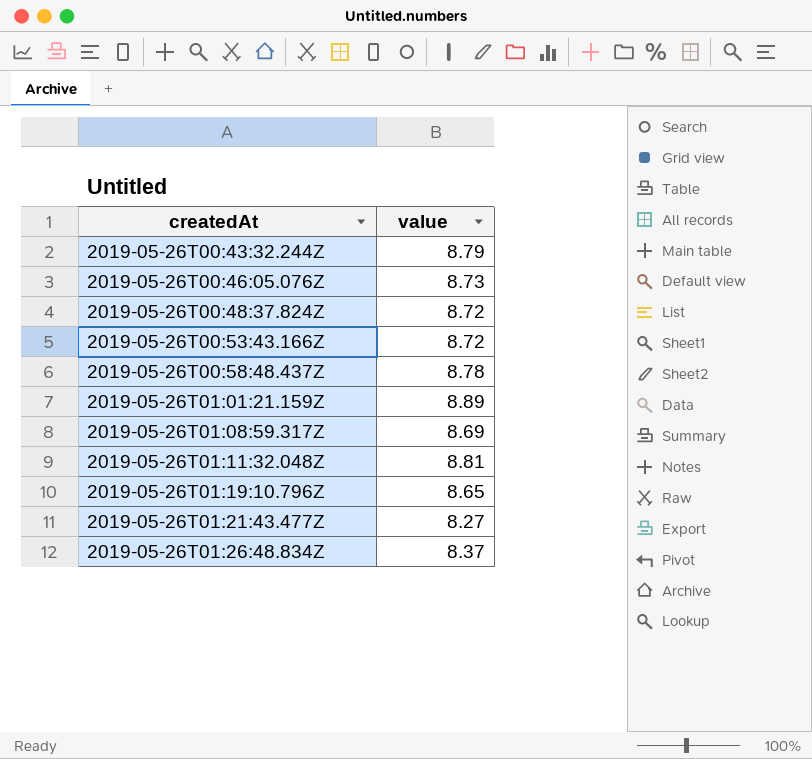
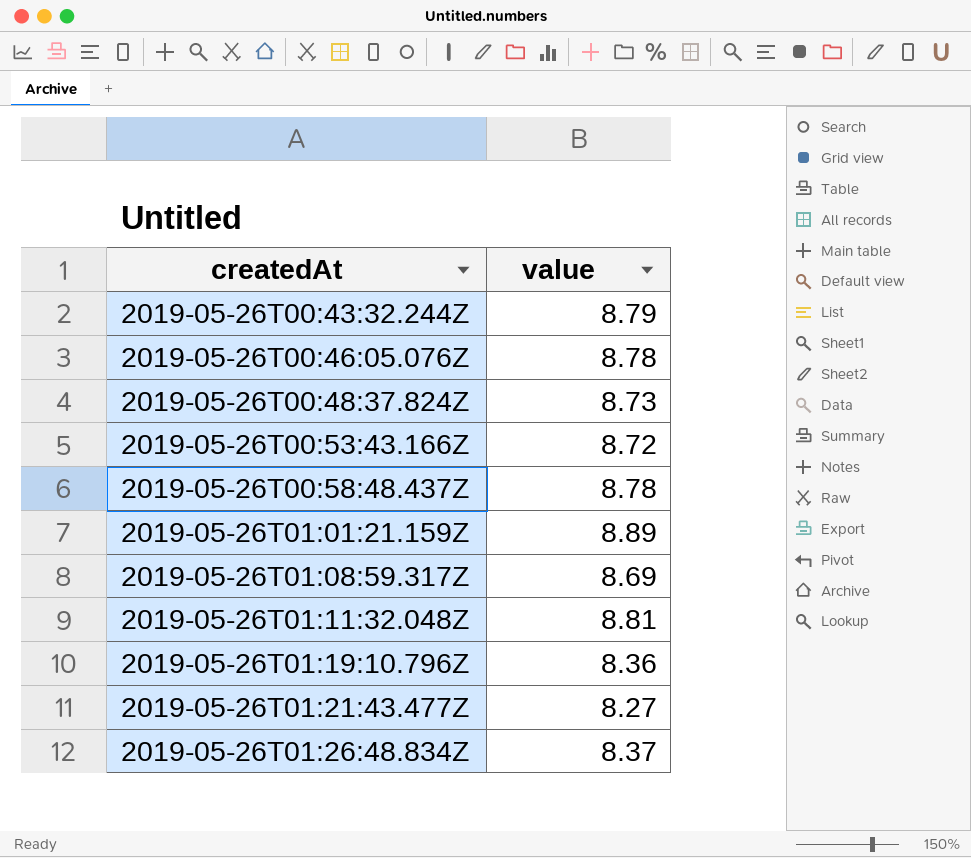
2019-05-26T00:46:05.076Z | value: 8.73 -> 8.78
2019-05-26T00:48:37.824Z | value: 8.72 -> 8.73
2019-05-26T01:19:10.796Z | value: 8.65 -> 8.36

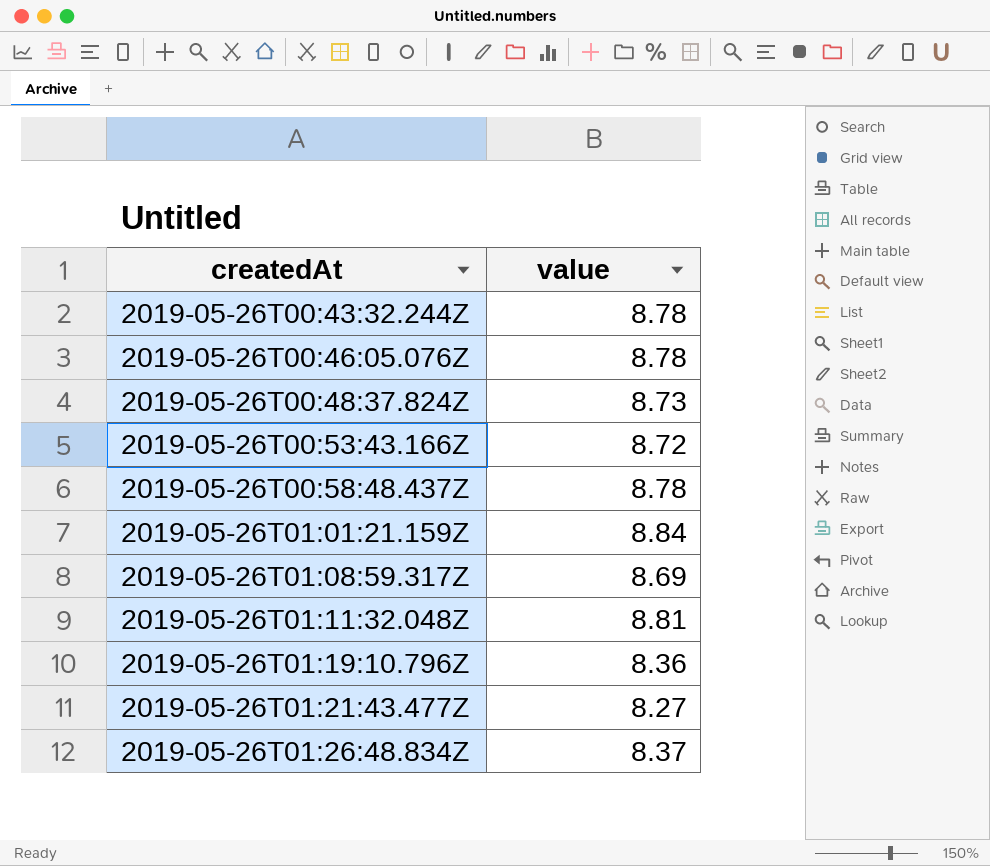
2019-05-26T00:43:32.244Z | value: 8.79 -> 8.78
2019-05-26T01:01:21.159Z | value: 8.89 -> 8.84

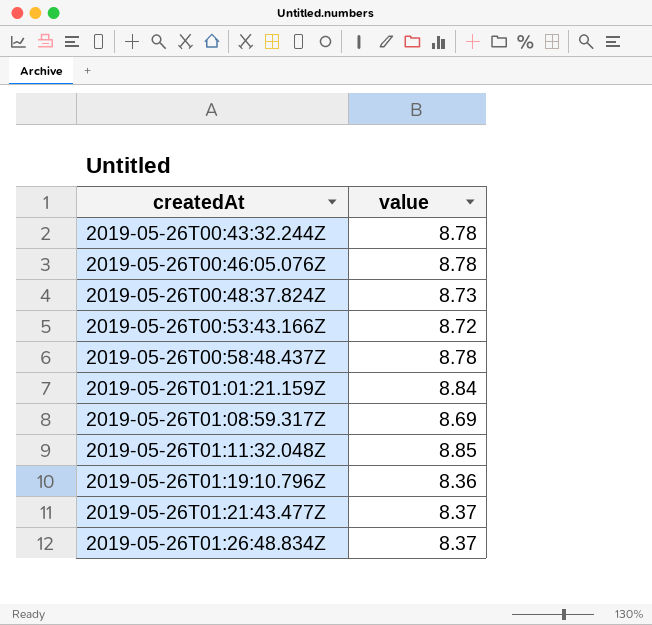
2019-05-26T01:11:32.048Z | value: 8.81 -> 8.85
2019-05-26T01:21:43.477Z | value: 8.27 -> 8.37

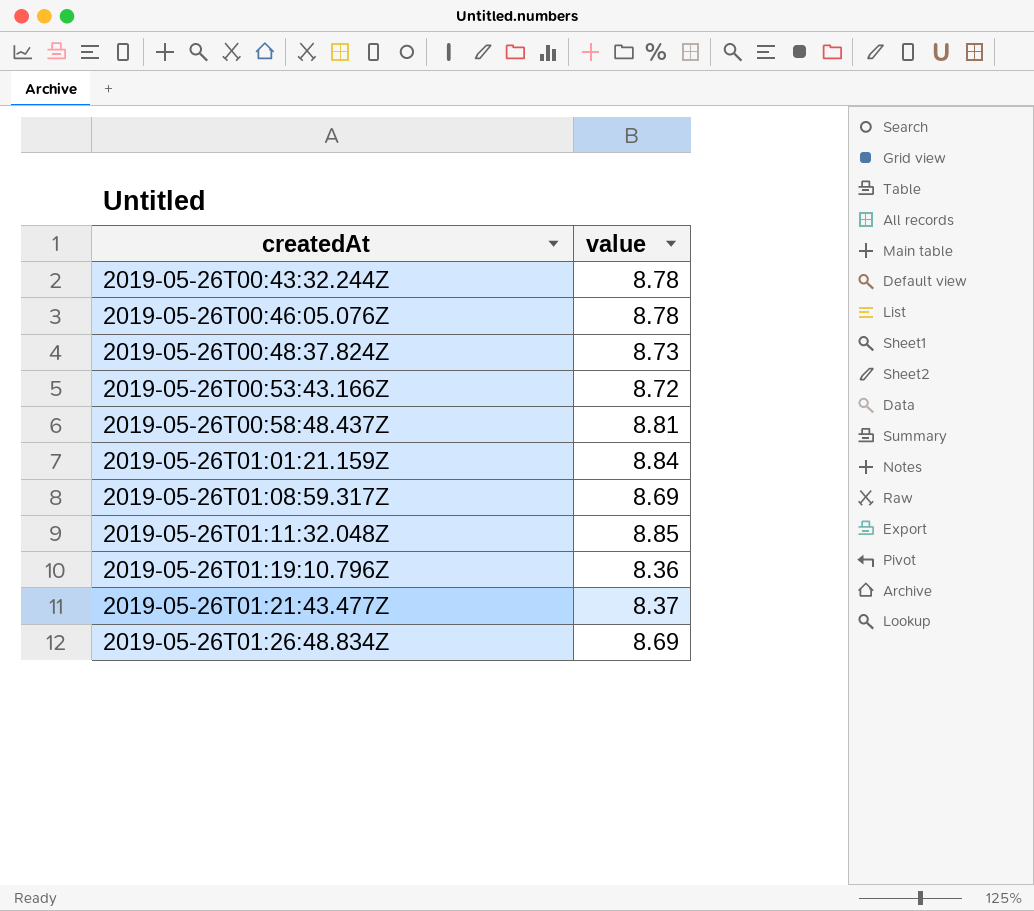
2019-05-26T00:58:48.437Z | value: 8.78 -> 8.81
2019-05-26T01:26:48.834Z | value: 8.37 -> 8.69

